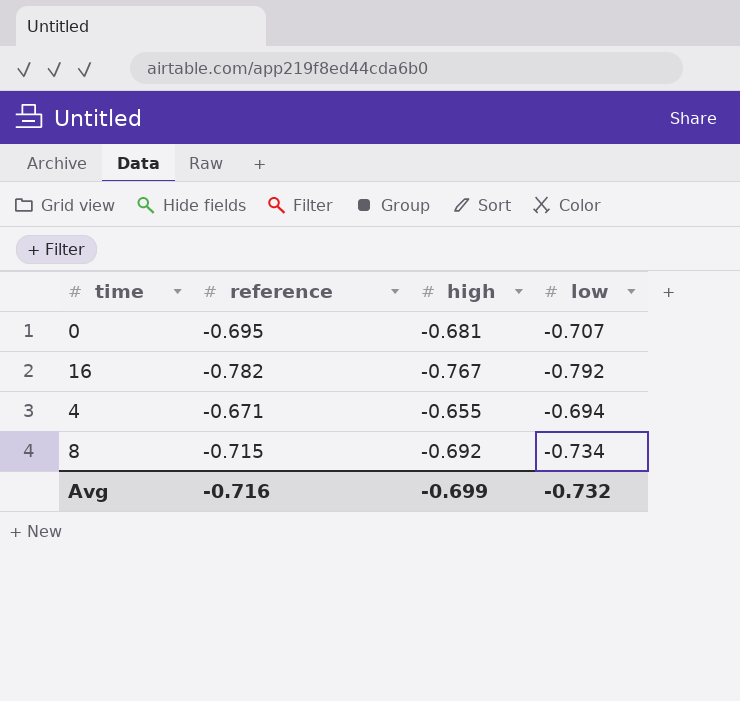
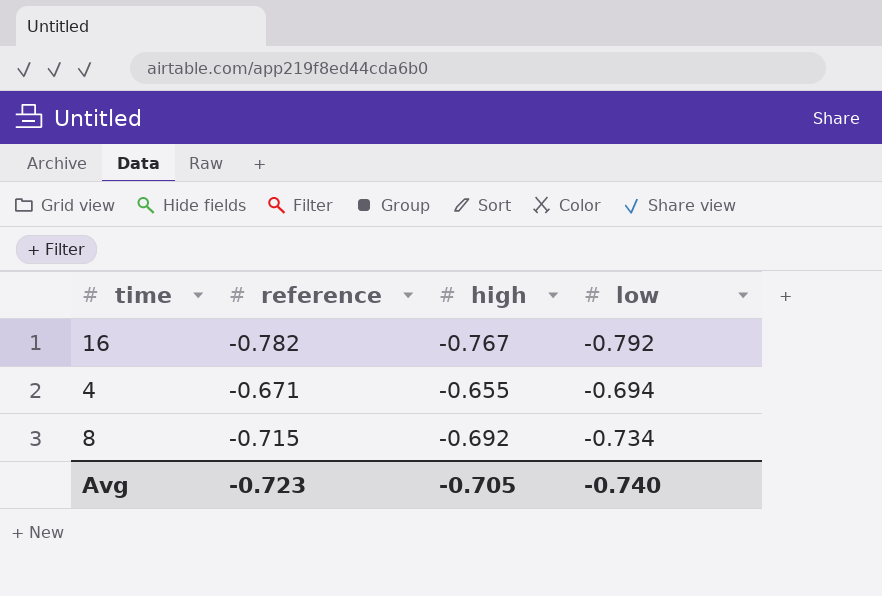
row 0: -0.695 | -0.681 | -0.707 -> none
Avg | reference: -0.716 -> -0.723
Avg | high: -0.699 -> -0.705
Avg | low: -0.732 -> -0.740

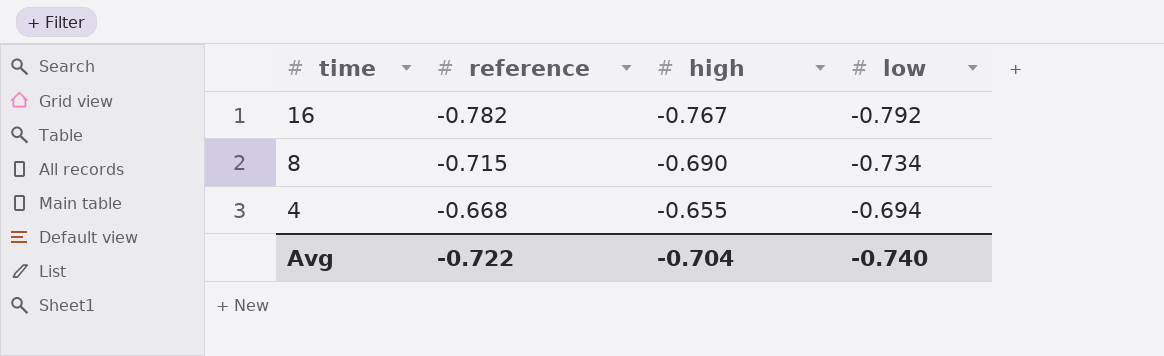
row order: none -> time descending
8 | high: -0.692 -> -0.690
4 | reference: -0.671 -> -0.668
Avg | reference: -0.723 -> -0.722
Avg | high: -0.705 -> -0.704

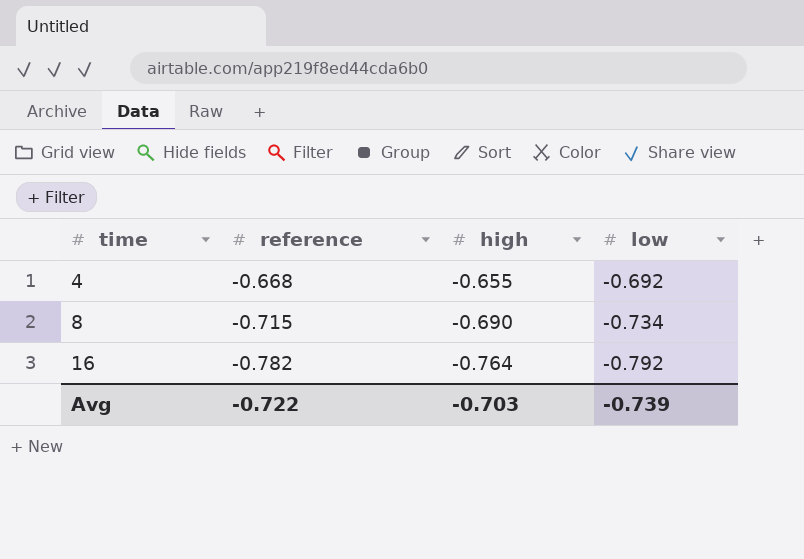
row order: time descending -> time ascending
4 | low: -0.694 -> -0.692
16 | high: -0.767 -> -0.764
Avg | high: -0.704 -> -0.703
Avg | low: -0.740 -> -0.739

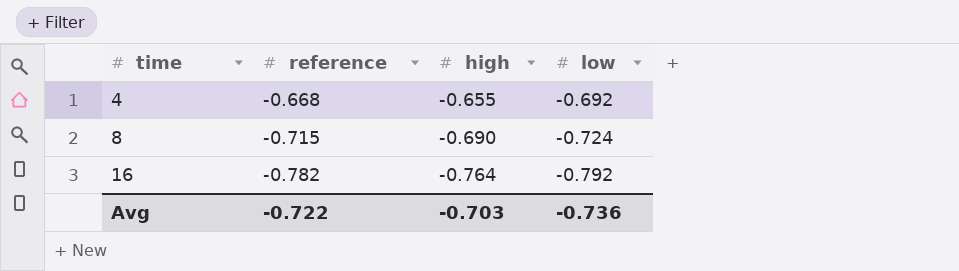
8 | low: -0.734 -> -0.724
Avg | low: -0.739 -> -0.736

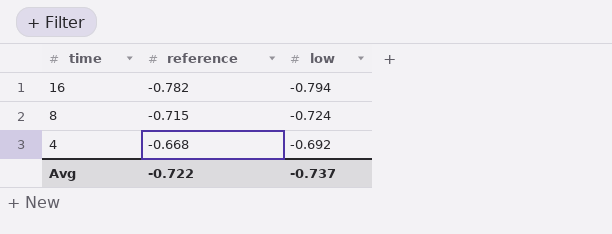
row order: time ascending -> time descending
column high | position: 3 -> none
16 | low: -0.792 -> -0.794
Avg | low: -0.736 -> -0.737

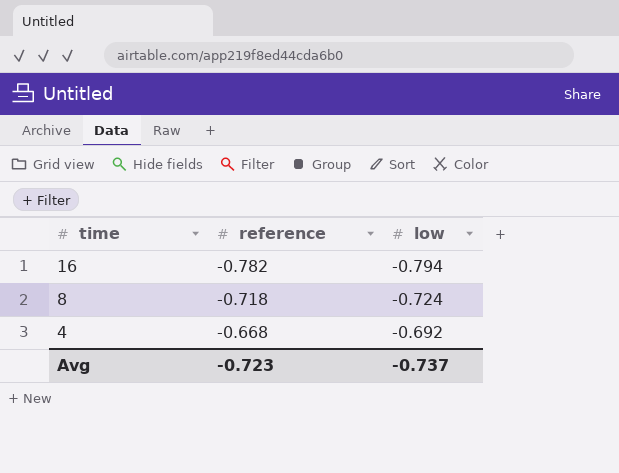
8 | reference: -0.715 -> -0.718
Avg | reference: -0.722 -> -0.723

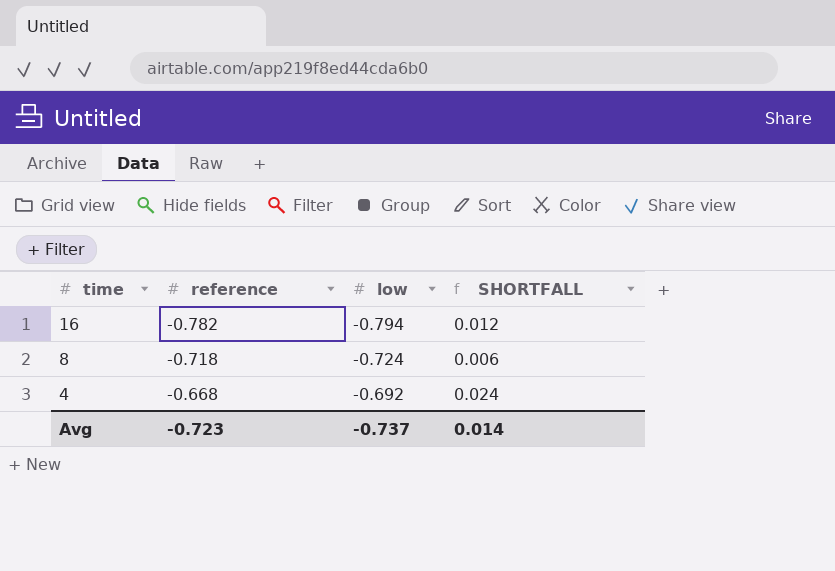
column SHORTFALL | formula: none -> [reference] - [low]

